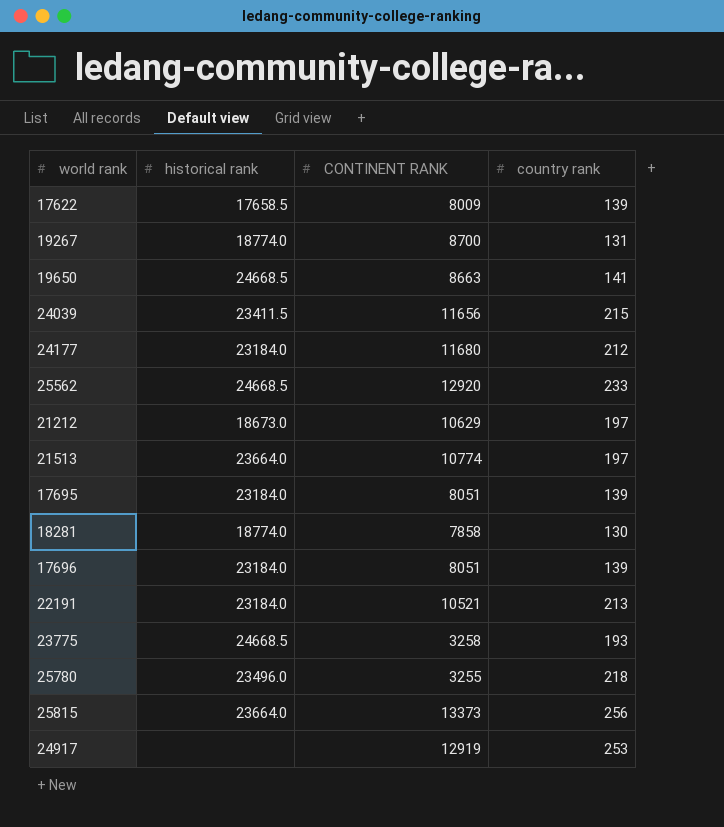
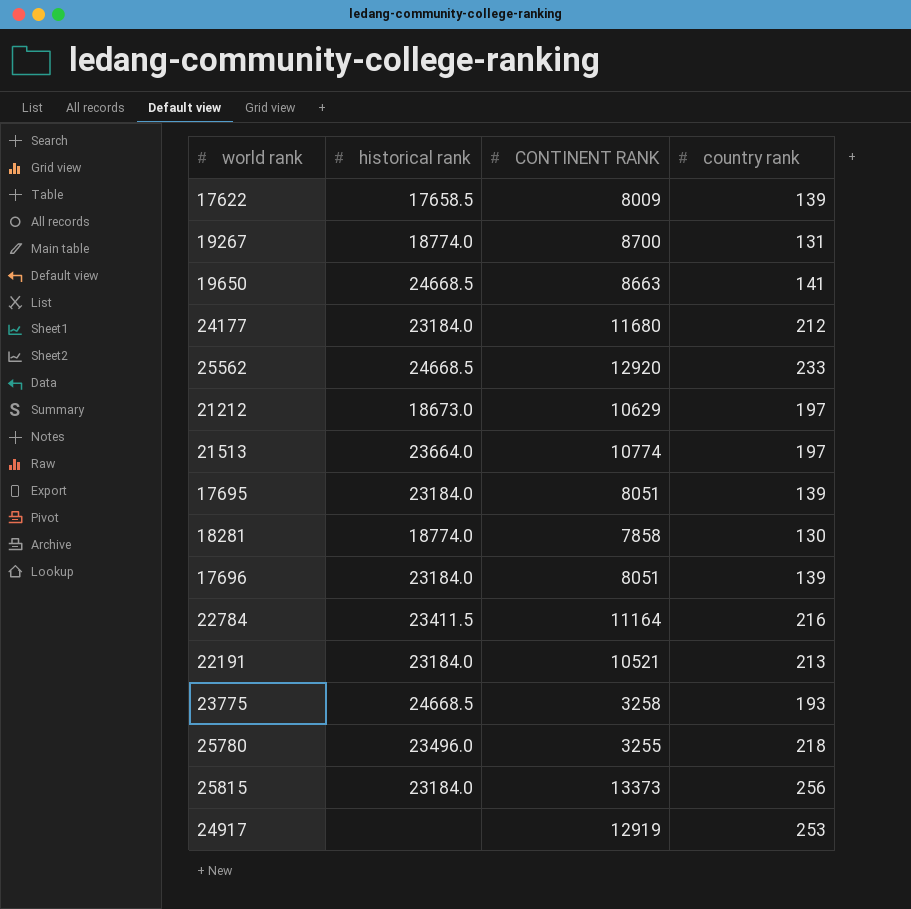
row 24039: 23411.5 | 11656 | 215 -> none
row 22784: none -> 23411.5 | 11164 | 216
25815 | historical rank: 23664.0 -> 23184.0

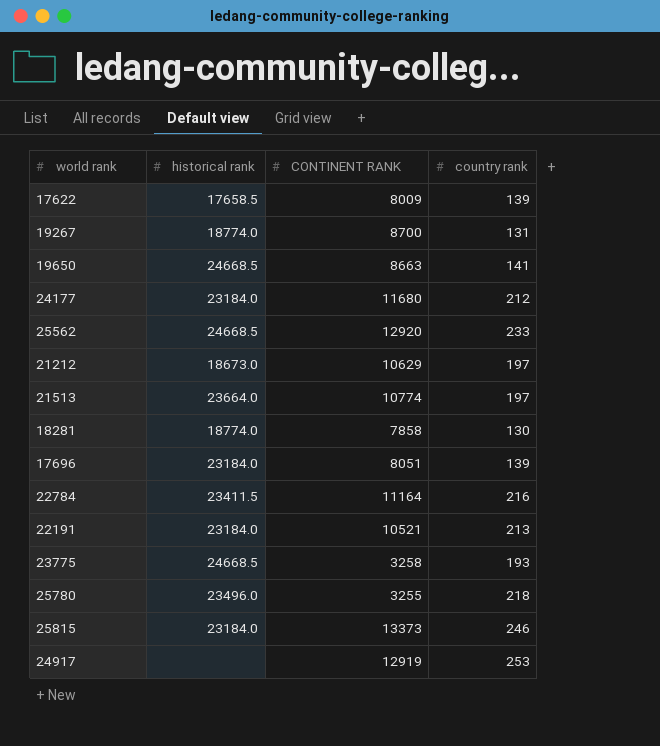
row 17695: 23184.0 | 8051 | 139 -> none
25815 | country rank: 256 -> 246

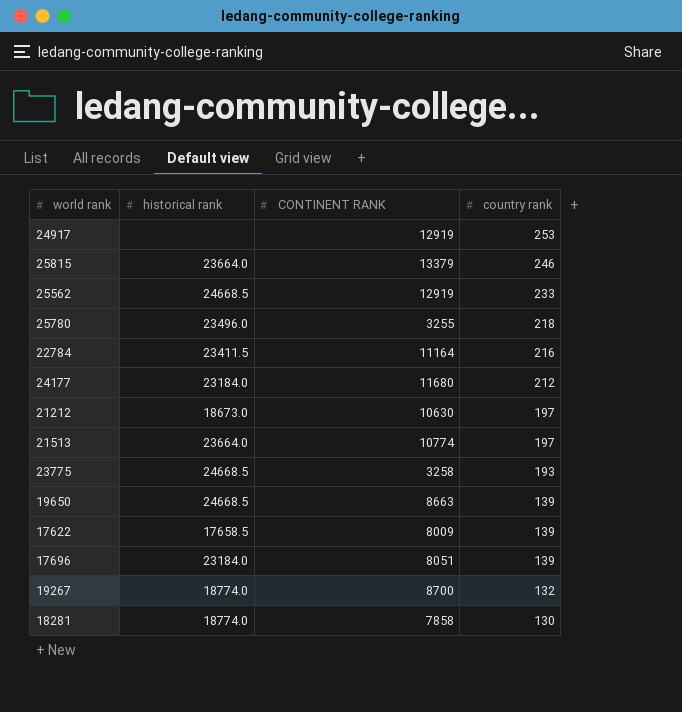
row order: none -> country rank descending
row 22191: 23184.0 | 10521 | 213 -> none
25815 | historical rank: 23184.0 -> 23664.0
25815 | CONTINENT RANK: 13373 -> 13379
25562 | CONTINENT RANK: 12920 -> 12919
21212 | CONTINENT RANK: 10629 -> 10630
19650 | country rank: 141 -> 139
19267 | country rank: 131 -> 132

